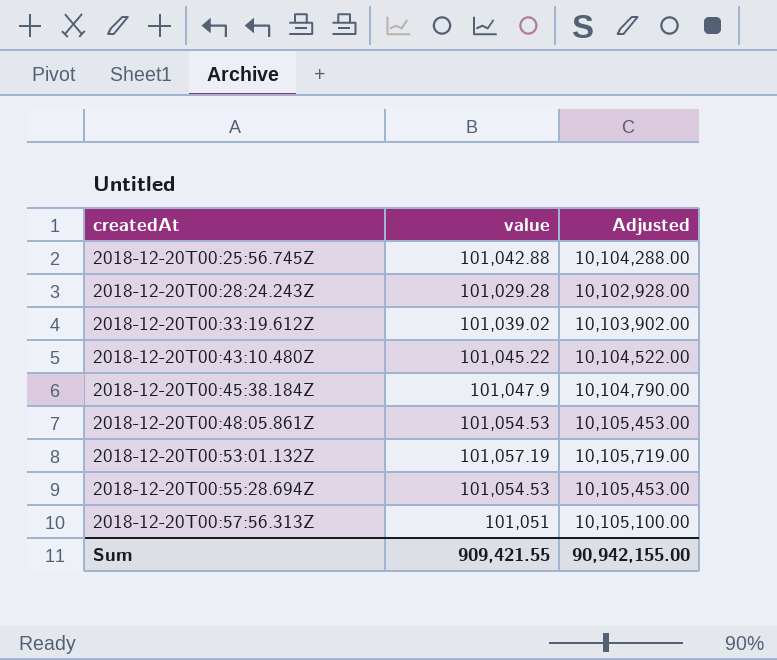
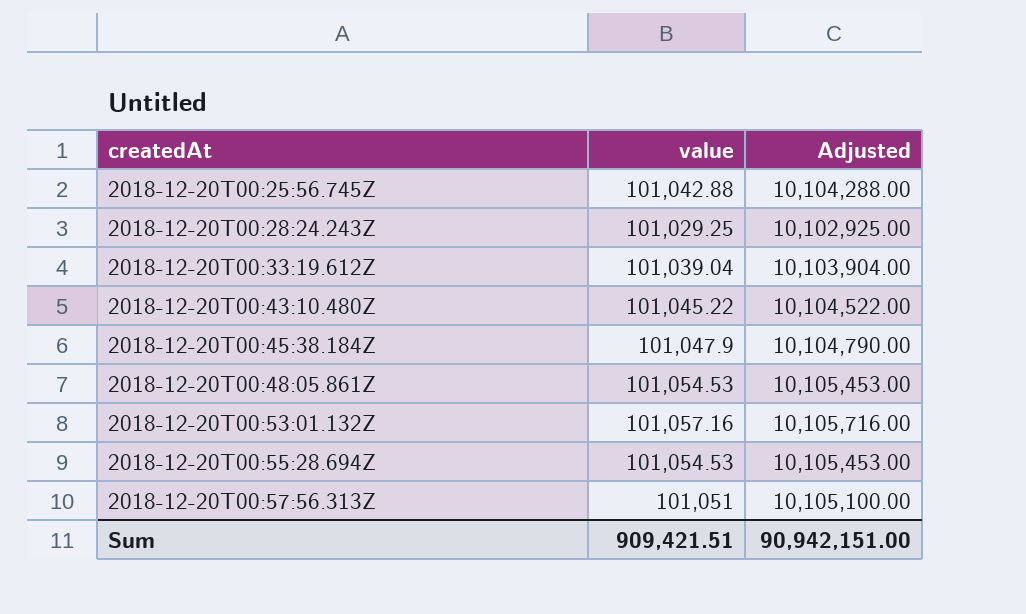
2018-12-20T00:28:24.243Z | value: 101,029.28 -> 101,029.25
2018-12-20T00:28:24.243Z | Adjusted: 10,102,928.00 -> 10,102,925.00
2018-12-20T00:33:19.612Z | value: 101,039.02 -> 101,039.04
2018-12-20T00:33:19.612Z | Adjusted: 10,103,902.00 -> 10,103,904.00
2018-12-20T00:53:01.132Z | value: 101,057.19 -> 101,057.16
2018-12-20T00:53:01.132Z | Adjusted: 10,105,719.00 -> 10,105,716.00
Sum | value: 909,421.55 -> 909,421.51
Sum | Adjusted: 90,942,155.00 -> 90,942,151.00

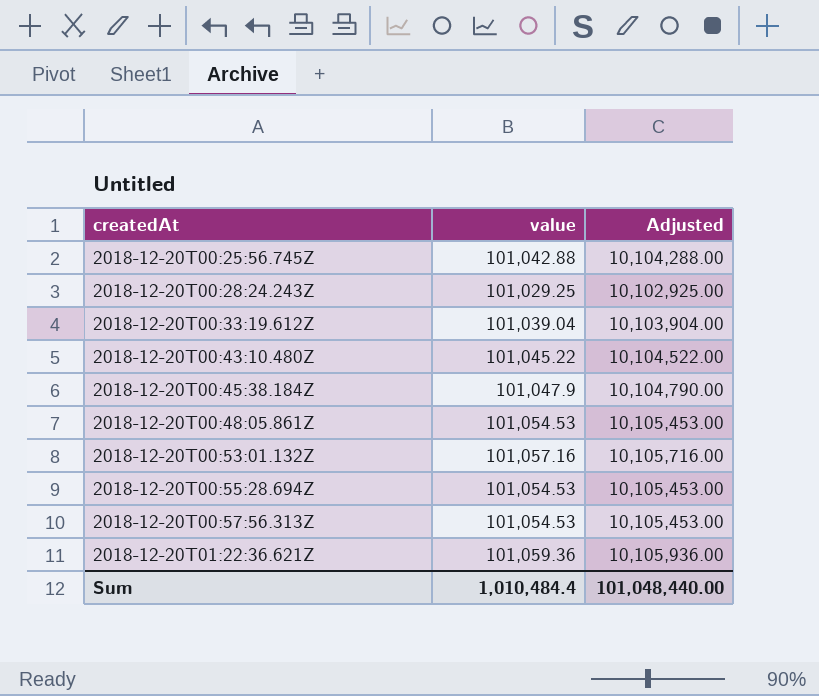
2018-12-20T00:57:56.313Z | value: 101,051 -> 101,054.53
2018-12-20T00:57:56.313Z | Adjusted: 10,105,100.00 -> 10,105,453.00
row 2018-12-20T01:22:36.621Z: none -> 101,059.36 | 10,105,936.00
Sum | value: 909,421.51 -> 1,010,484.4
Sum | Adjusted: 90,942,151.00 -> 101,048,440.00

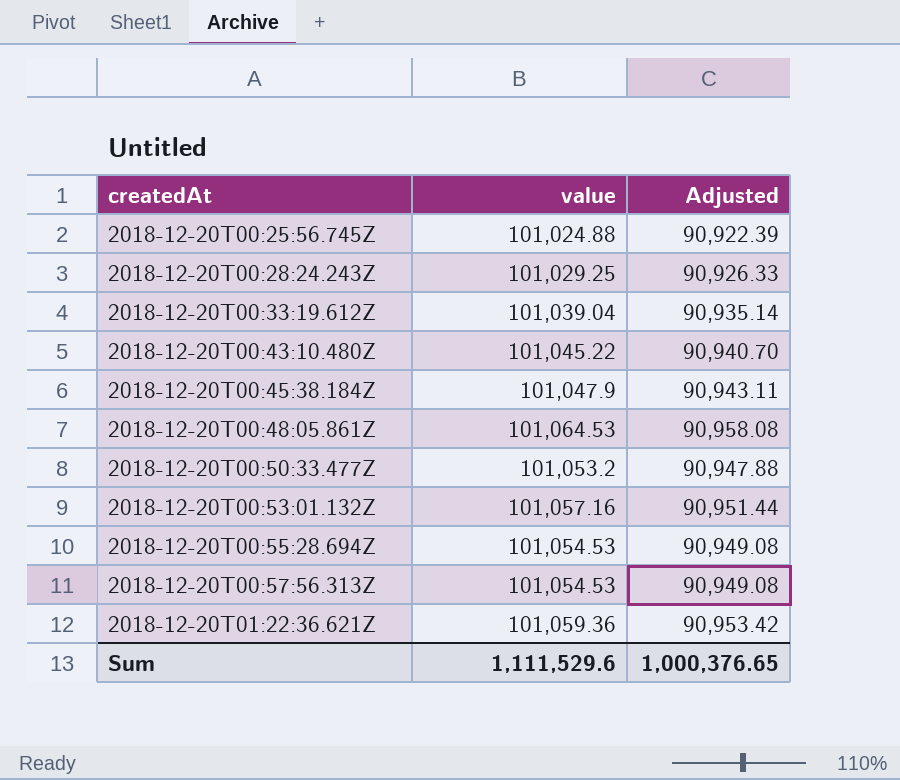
column Adjusted | formula: [value] * 100 -> [value] * 0.9
2018-12-20T00:25:56.745Z | value: 101,042.88 -> 101,024.88
2018-12-20T00:48:05.861Z | value: 101,054.53 -> 101,064.53
row 2018-12-20T00:50:33.477Z: none -> 101,053.2 | 90,947.88
Sum | value: 1,010,484.4 -> 1,111,529.6
Sum | Adjusted: 101,048,440.00 -> 1,000,376.65

